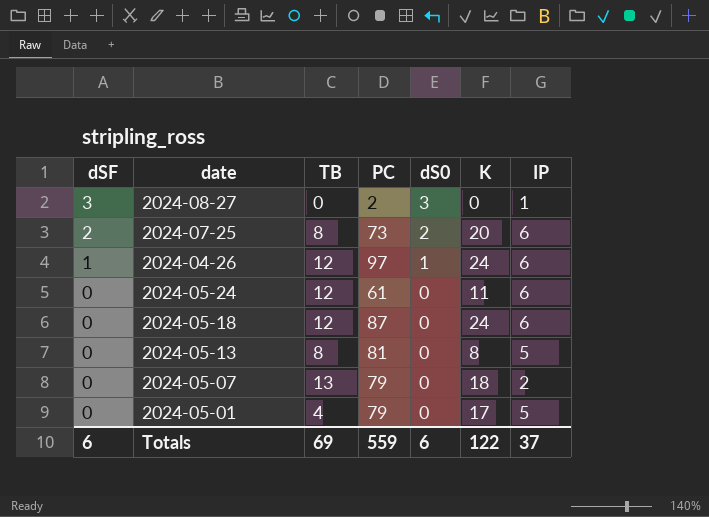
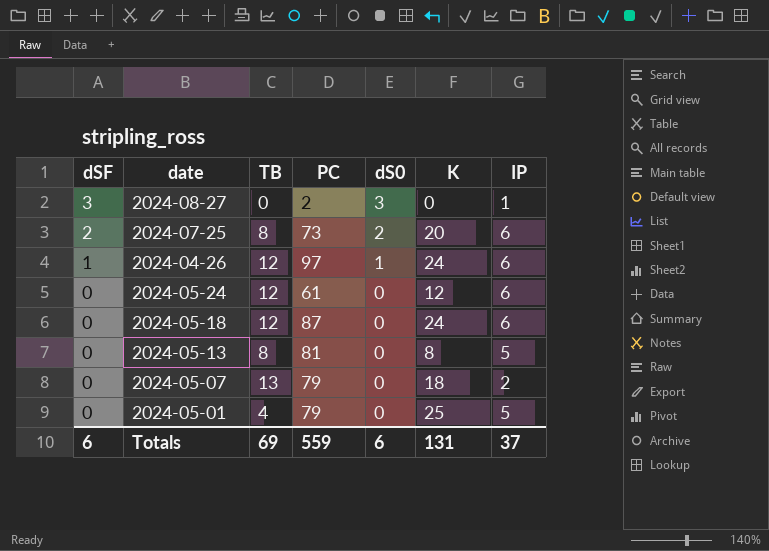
2024-05-24 | K: 11 -> 12
2024-05-01 | K: 17 -> 25
Totals | K: 122 -> 131

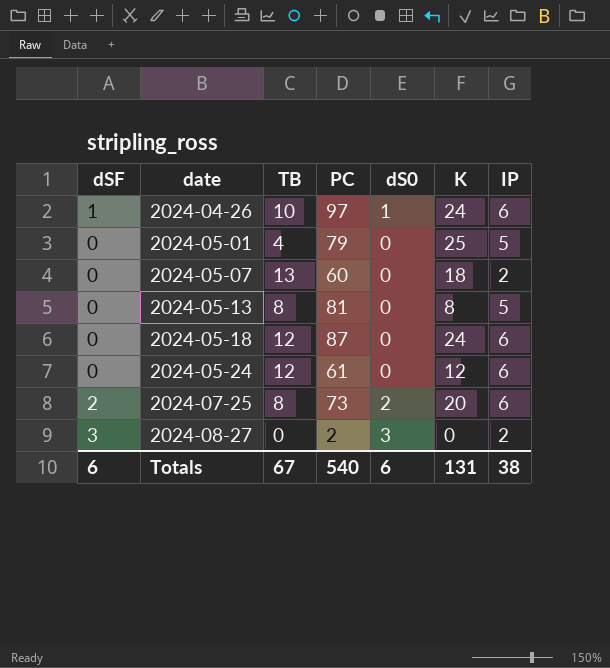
row order: dSF descending -> date ascending
2024-04-26 | TB: 12 -> 10
2024-05-07 | PC: 79 -> 60
2024-08-27 | IP: 1 -> 2
Totals | TB: 69 -> 67
Totals | PC: 559 -> 540
Totals | IP: 37 -> 38

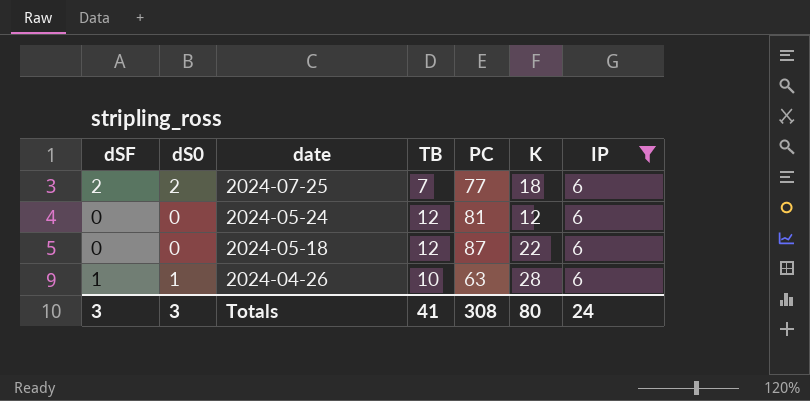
filter: none -> IP = 6
row order: date ascending -> date descending
column dS0 | position: 5 -> 2
2024-07-25 | TB: 8 -> 7
2024-07-25 | PC: 73 -> 77
2024-07-25 | K: 20 -> 18
2024-05-24 | PC: 61 -> 81
2024-05-18 | K: 24 -> 22
2024-04-26 | PC: 97 -> 63
2024-04-26 | K: 24 -> 28
Totals | dSF: 6 -> 3
Totals | dS0: 6 -> 3
Totals | TB: 67 -> 41
Totals | PC: 540 -> 308
Totals | K: 131 -> 80
Totals | IP: 38 -> 24

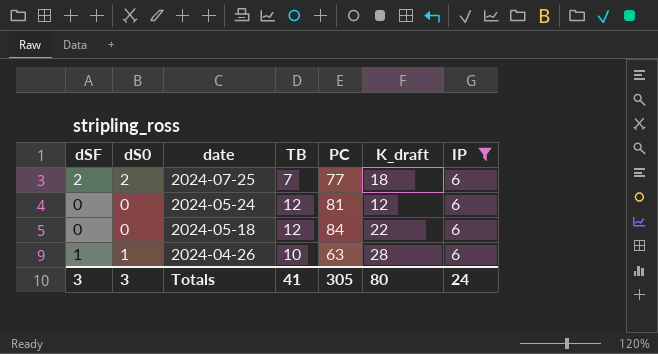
column name: K -> K_draft
2024-05-18 | PC: 87 -> 84
Totals | PC: 308 -> 305

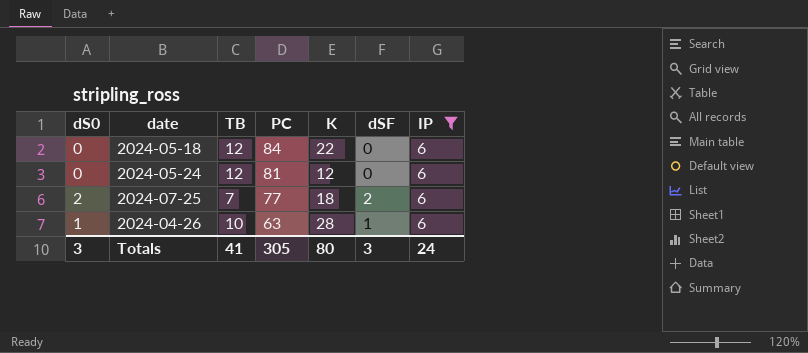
row order: date descending -> PC descending
column name: K_draft -> K
column dSF | position: 1 -> 6

